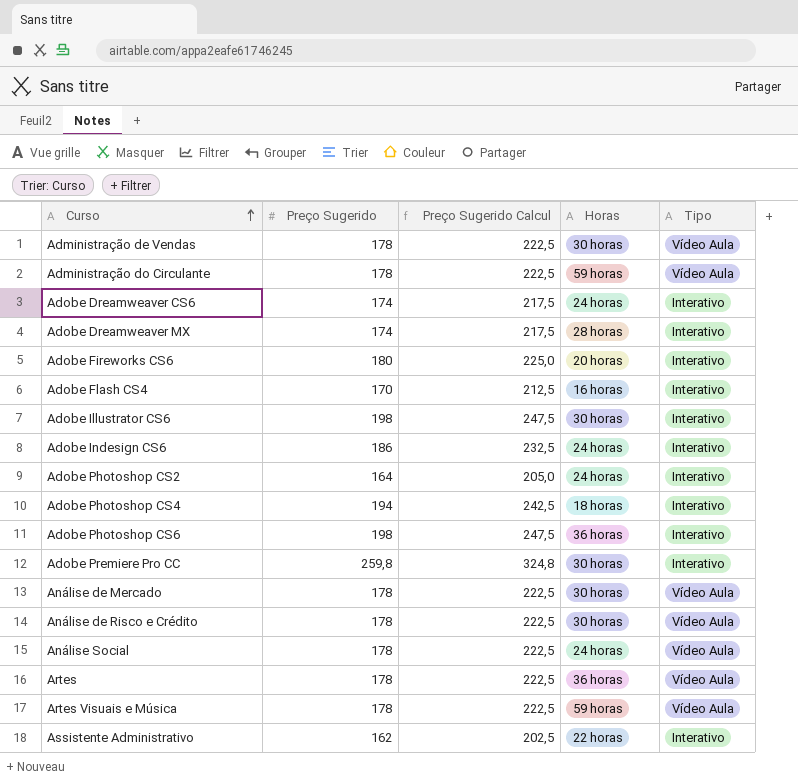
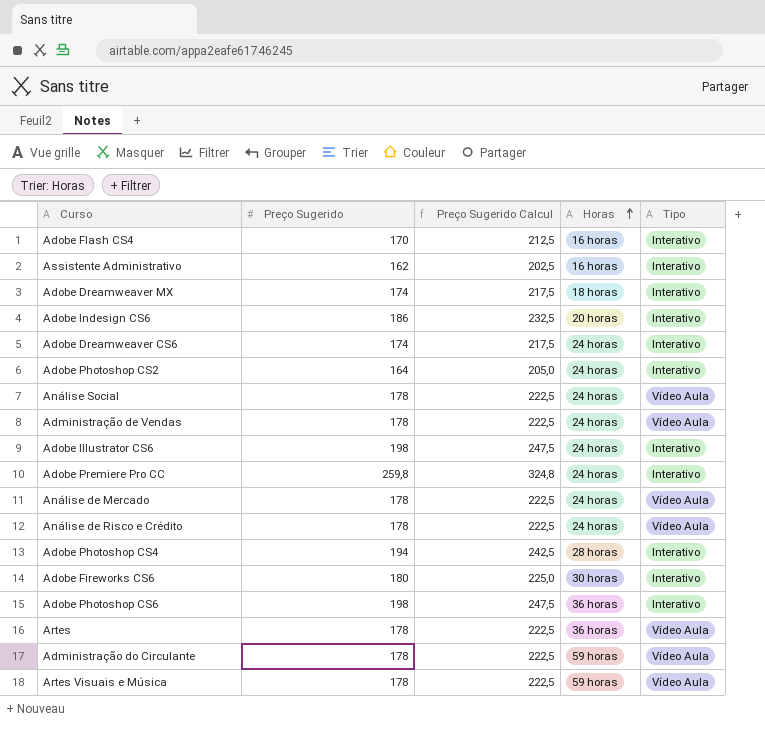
row order: Curso ascending -> Horas ascending
Assistente Administrativo | Horas: 22 horas -> 16 horas
Adobe Dreamweaver MX | Horas: 28 horas -> 18 horas
Adobe Indesign CS6 | Horas: 24 horas -> 20 horas
Administração de Vendas | Horas: 30 horas -> 24 horas
Adobe Illustrator CS6 | Horas: 30 horas -> 24 horas
Adobe Premiere Pro CC | Horas: 30 horas -> 24 horas
Análise de Mercado | Horas: 30 horas -> 24 horas
Análise de Risco e Crédito | Horas: 30 horas -> 24 horas
Adobe Photoshop CS4 | Horas: 18 horas -> 28 horas
Adobe Fireworks CS6 | Horas: 20 horas -> 30 horas

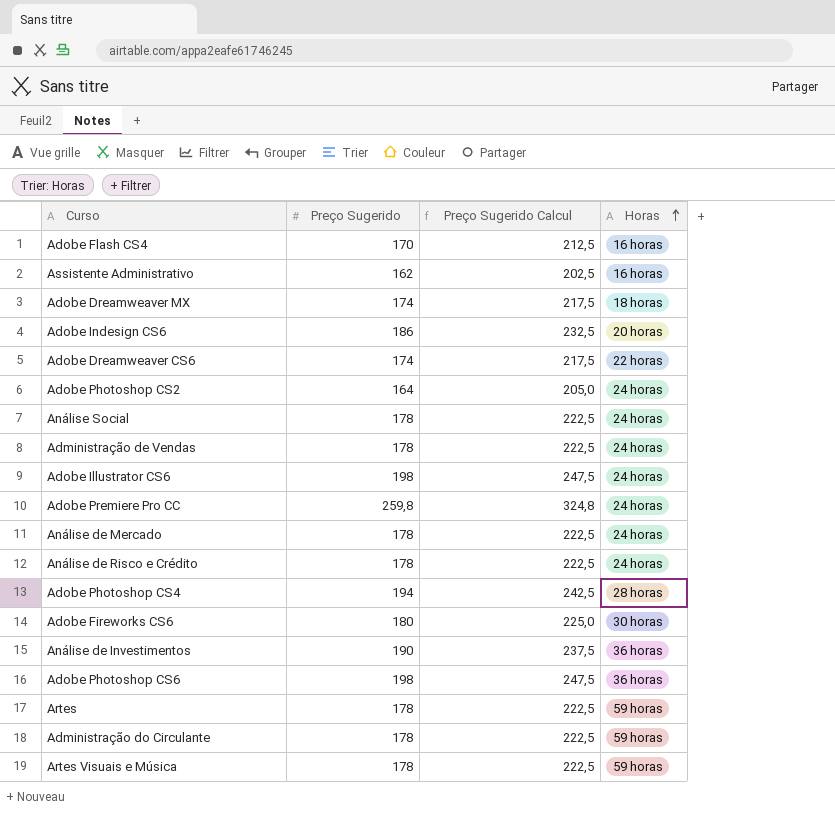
column Tipo | position: 5 -> none
Adobe Dreamweaver CS6 | Horas: 24 horas -> 22 horas
row Análise de Investimentos: none -> 190 | 237,5 | 36 horas
Artes | Horas: 36 horas -> 59 horas

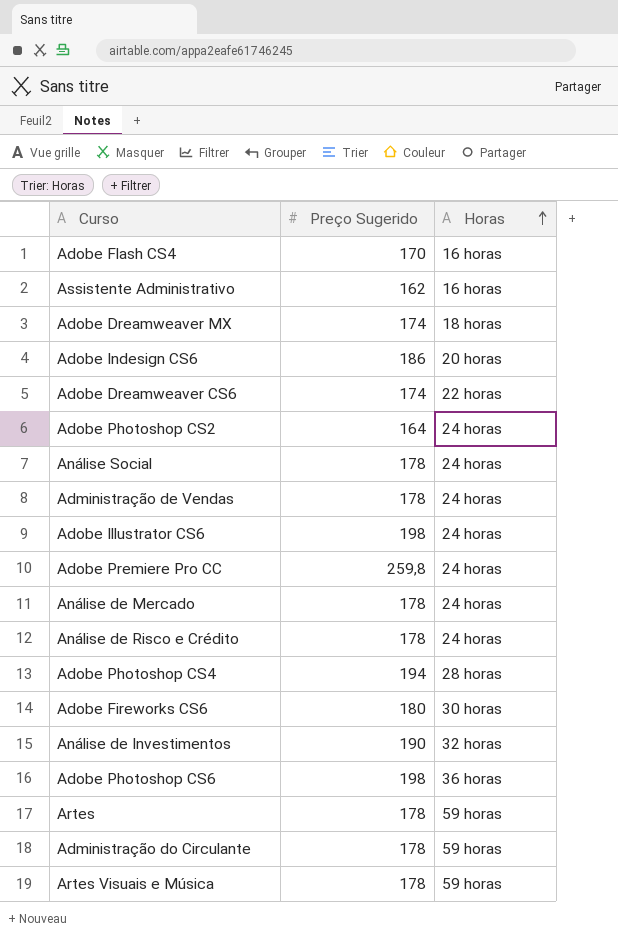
column Preço Sugerido Calcul | formula: [Preço Sugerido] * 1,25 -> none
Análise de Investimentos | Horas: 36 horas -> 32 horas

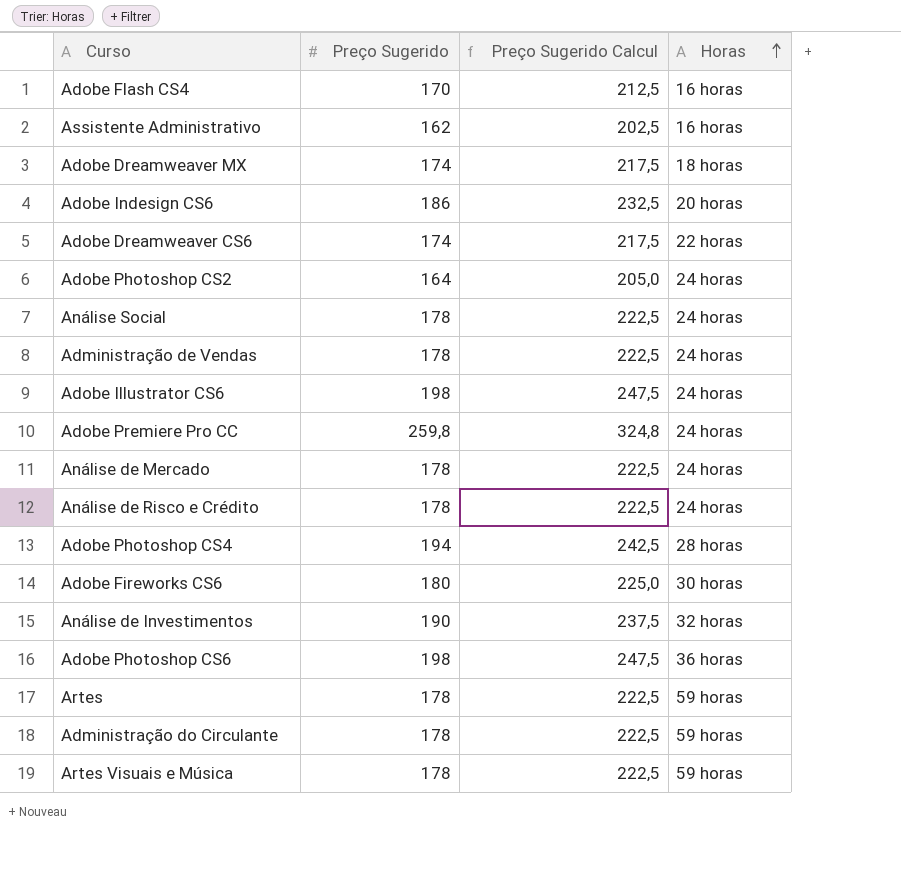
column Preço Sugerido Calcul | formula: none -> [Preço Sugerido] * 1,25

